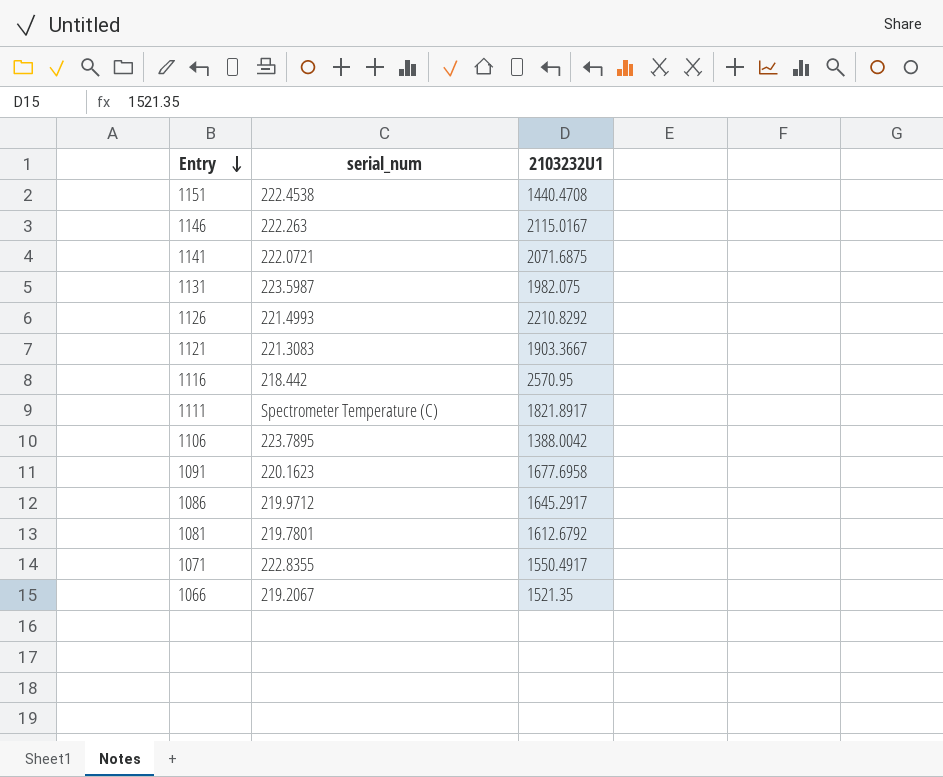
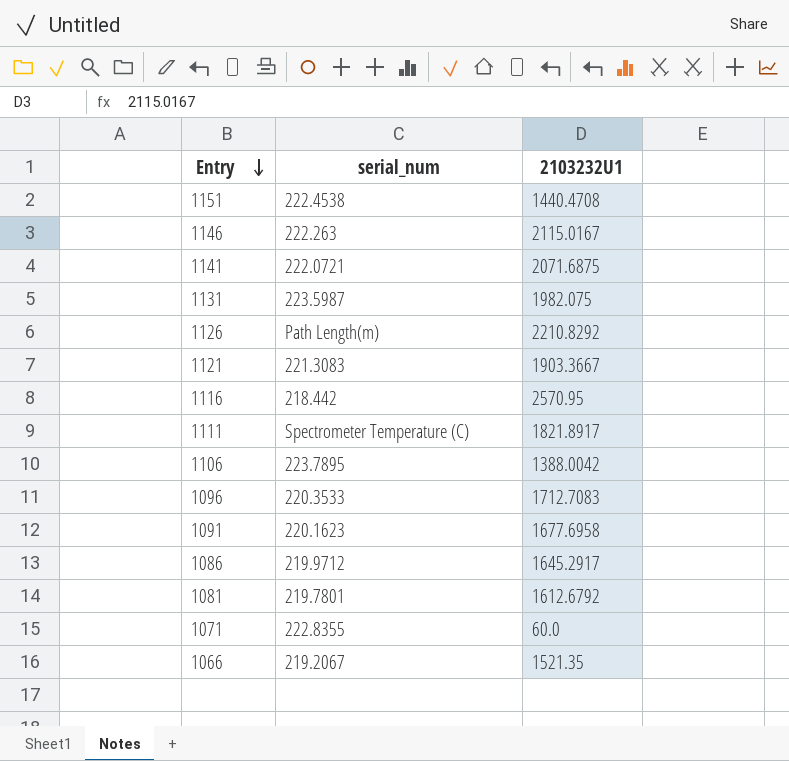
1126 | serial_num: 221.4993 -> Path Length(m)
row 1096: none -> 220.3533 | 1712.7083
1071 | 2103232U1: 1550.4917 -> 60.0

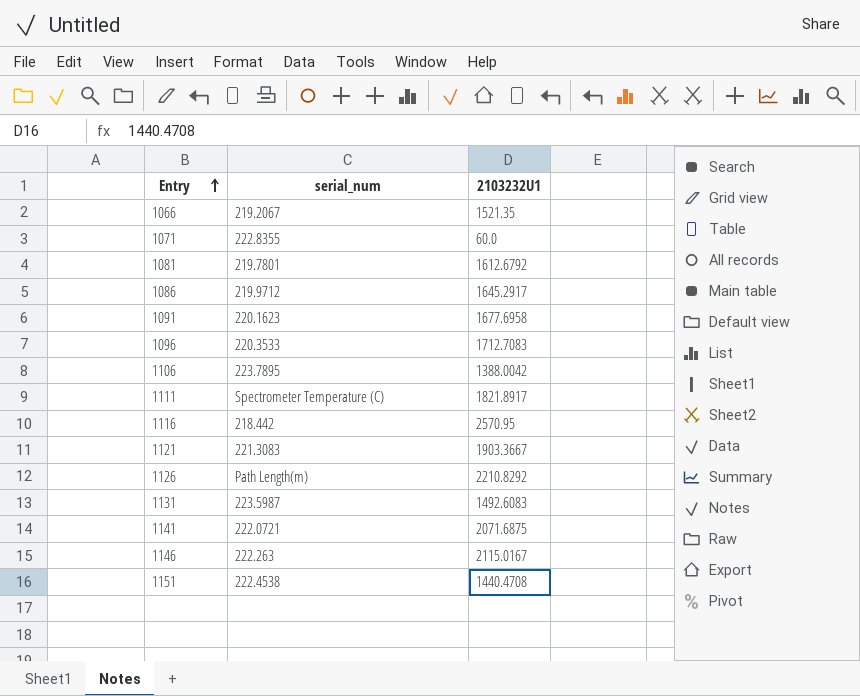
row order: Entry descending -> Entry ascending
1131 | 2103232U1: 1982.075 -> 1492.6083

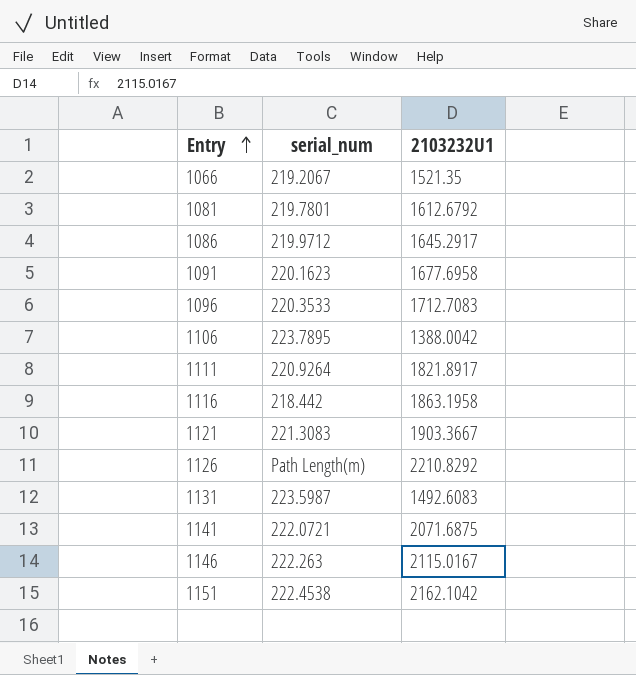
row 1071: 222.8355 | 60.0 -> none
1111 | serial_num: Spectrometer Temperature (C) -> 220.9264
1116 | 2103232U1: 2570.95 -> 1863.1958
1151 | 2103232U1: 1440.4708 -> 2162.1042

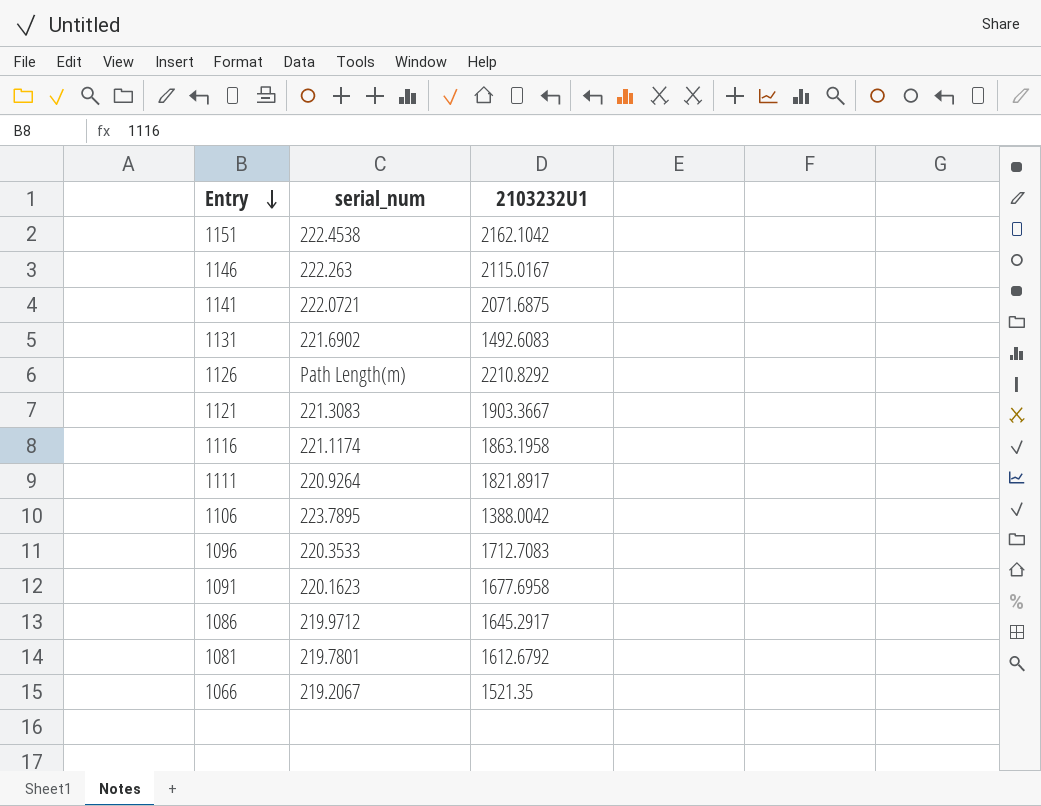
row order: Entry ascending -> Entry descending
1131 | serial_num: 223.5987 -> 221.6902
1116 | serial_num: 218.442 -> 221.1174

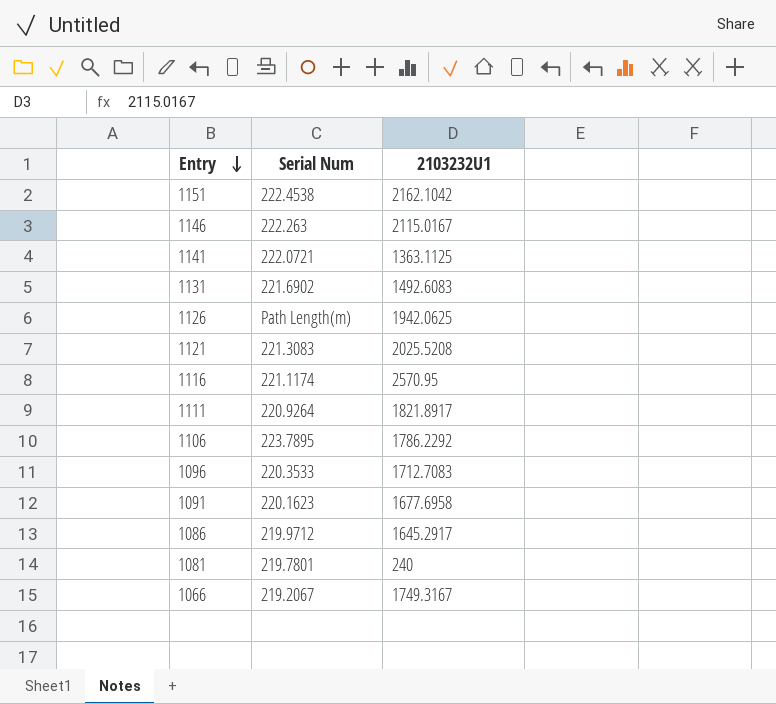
column name: serial_num -> Serial Num
1141 | 2103232U1: 2071.6875 -> 1363.1125
1126 | 2103232U1: 2210.8292 -> 1942.0625
1121 | 2103232U1: 1903.3667 -> 2025.5208
1116 | 2103232U1: 1863.1958 -> 2570.95
1106 | 2103232U1: 1388.0042 -> 1786.2292
1081 | 2103232U1: 1612.6792 -> 240
1066 | 2103232U1: 1521.35 -> 1749.3167

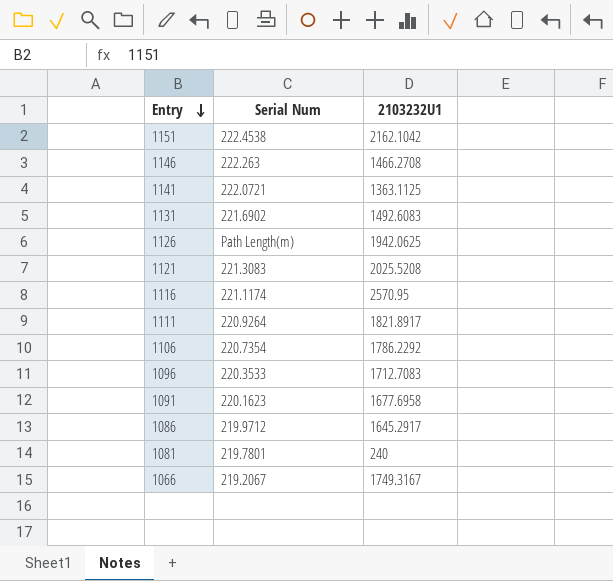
1146 | 2103232U1: 2115.0167 -> 1466.2708
1106 | Serial Num: 223.7895 -> 220.7354

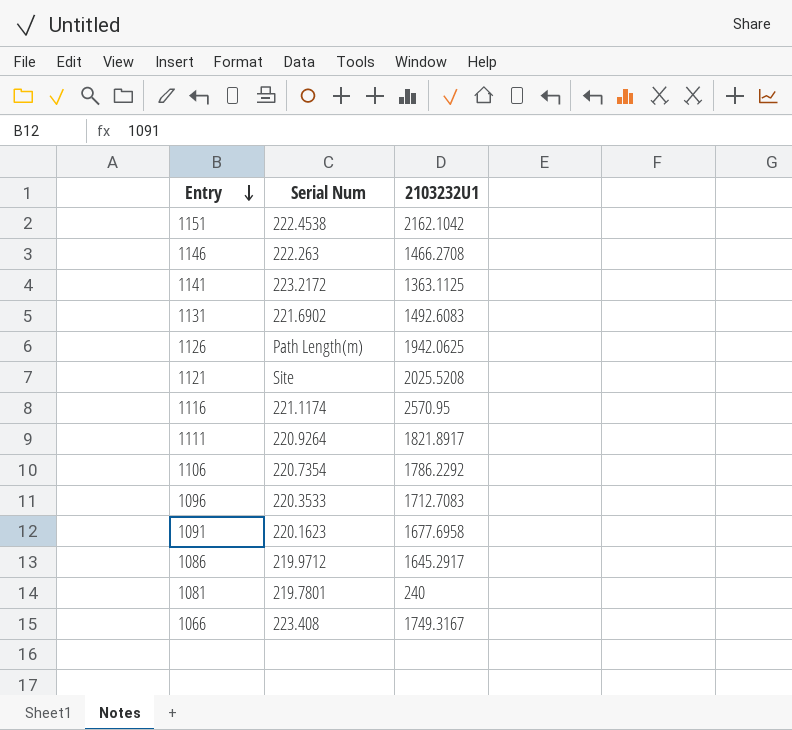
1141 | Serial Num: 222.0721 -> 223.2172
1121 | Serial Num: 221.3083 -> Site
1066 | Serial Num: 219.2067 -> 223.408

